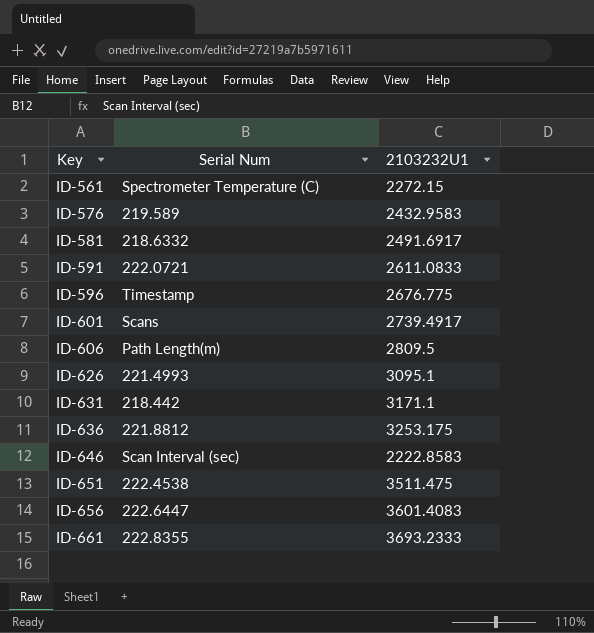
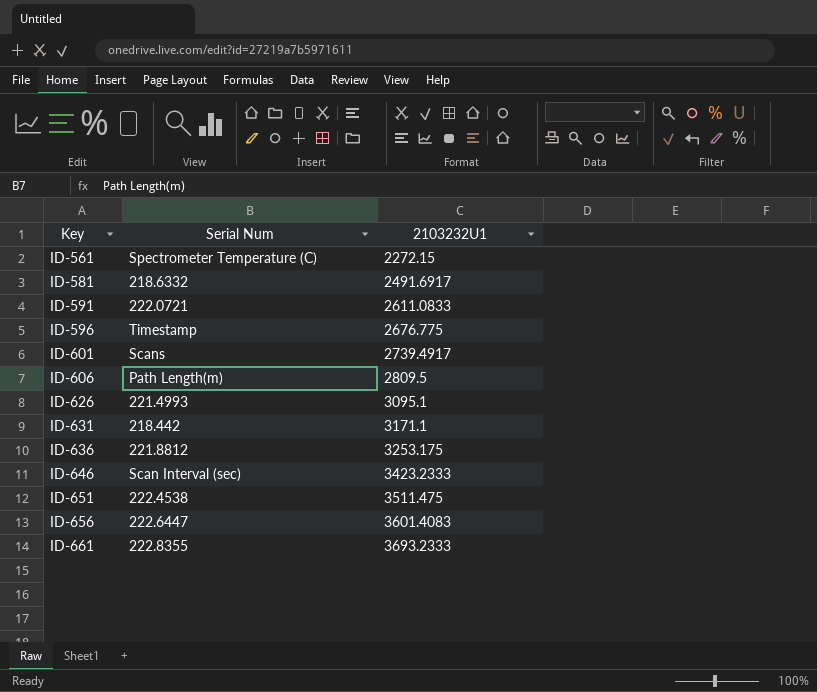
row ID-576: 219.589 | 2432.9583 -> none
ID-646 | 2103232U1: 2222.8583 -> 3423.2333

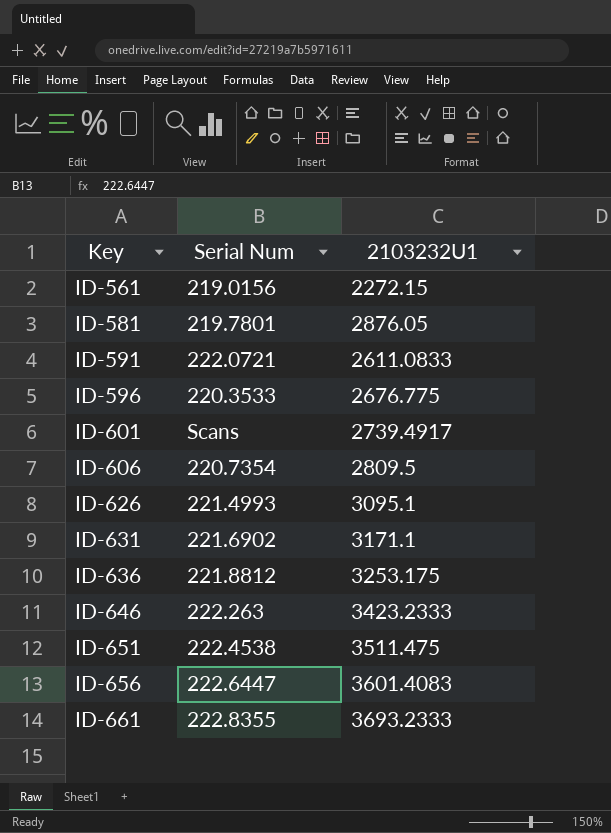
ID-561 | Serial Num: Spectrometer Temperature (C) -> 219.0156
ID-581 | Serial Num: 218.6332 -> 219.7801
ID-581 | 2103232U1: 2491.6917 -> 2876.05
ID-596 | Serial Num: Timestamp -> 220.3533
ID-606 | Serial Num: Path Length(m) -> 220.7354
ID-631 | Serial Num: 218.442 -> 221.6902
ID-646 | Serial Num: Scan Interval (sec) -> 222.263

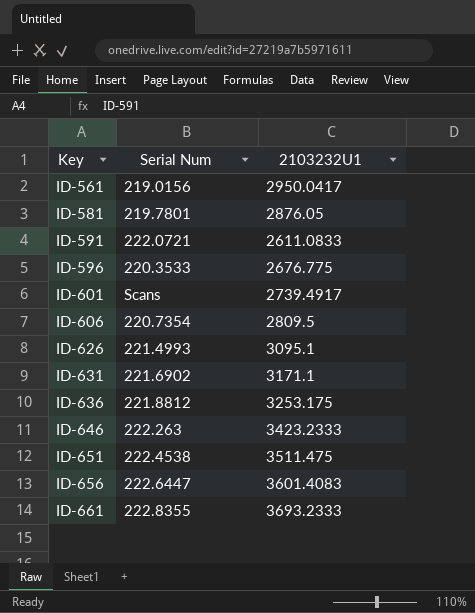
ID-561 | 2103232U1: 2272.15 -> 2950.0417

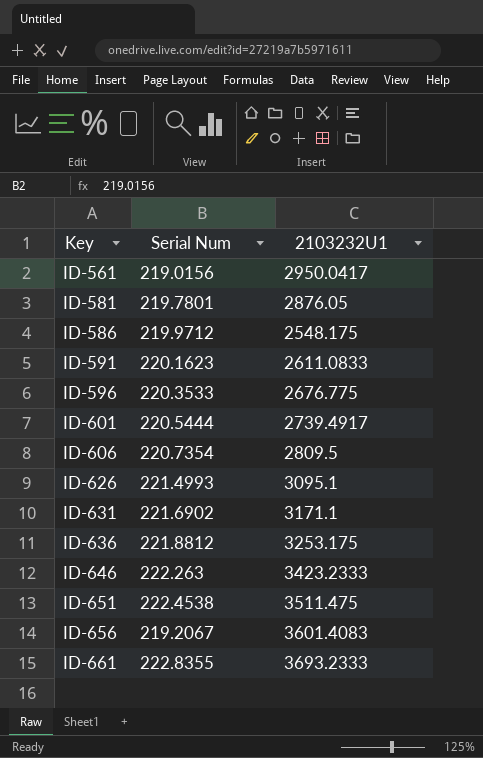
row ID-586: none -> 219.9712 | 2548.175
ID-591 | Serial Num: 222.0721 -> 220.1623
ID-601 | Serial Num: Scans -> 220.5444
ID-656 | Serial Num: 222.6447 -> 219.2067

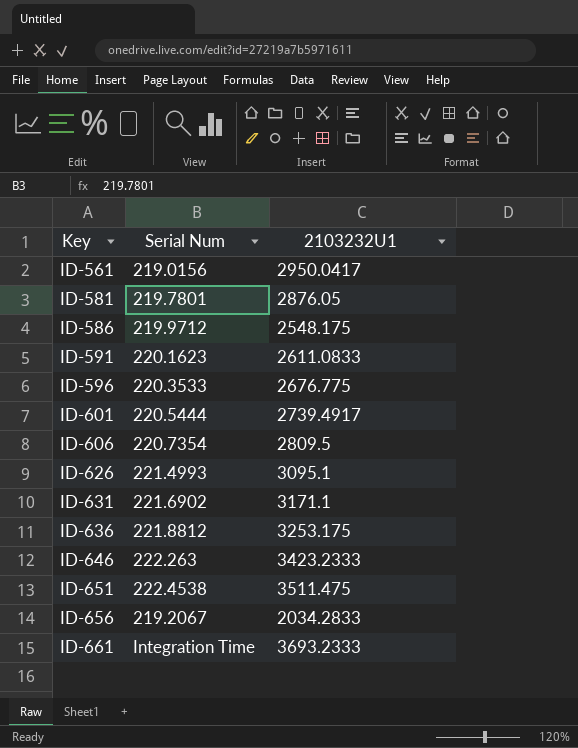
ID-656 | 2103232U1: 3601.4083 -> 2034.2833
ID-661 | Serial Num: 222.8355 -> Integration Time

